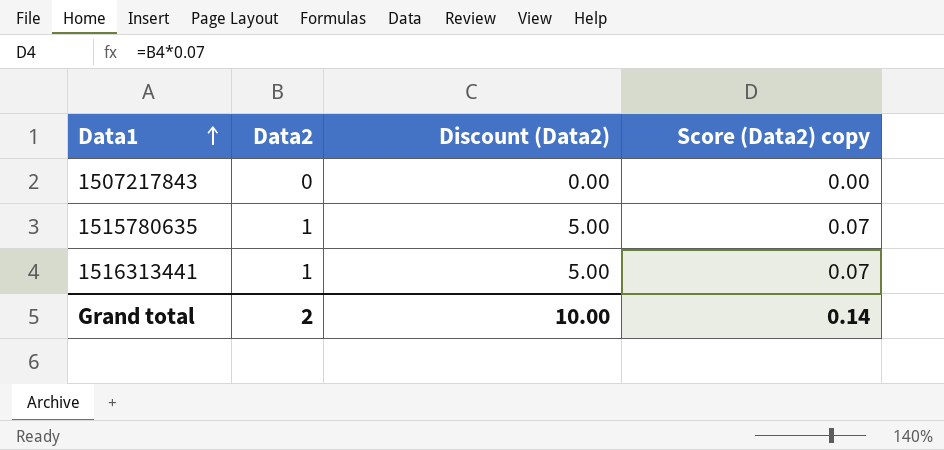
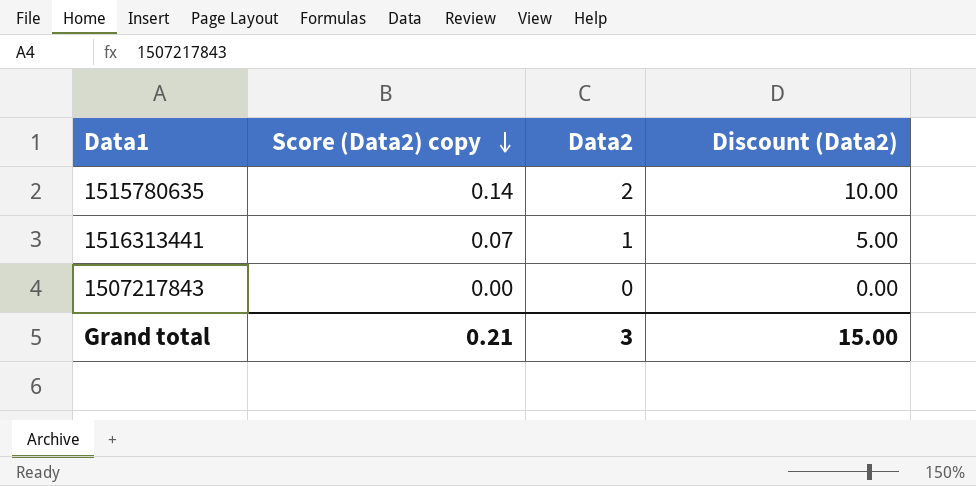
row order: Data1 ascending -> Score (Data2) copy descending
column Score (Data2) copy | position: 4 -> 2
1515780635 | Score (Data2) copy: 0.07 -> 0.14
1515780635 | Data2: 1 -> 2
1515780635 | Discount (Data2): 5.00 -> 10.00
Grand total | Score (Data2) copy: 0.14 -> 0.21
Grand total | Data2: 2 -> 3
Grand total | Discount (Data2): 10.00 -> 15.00

